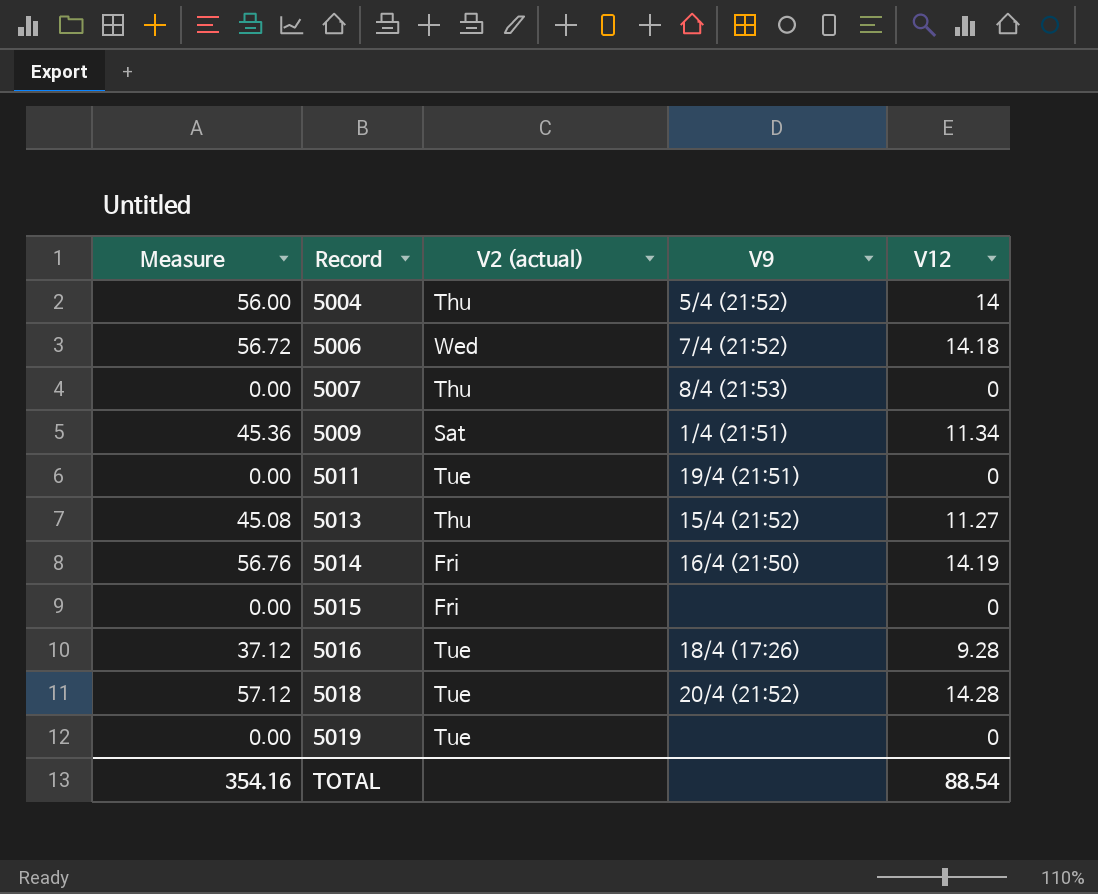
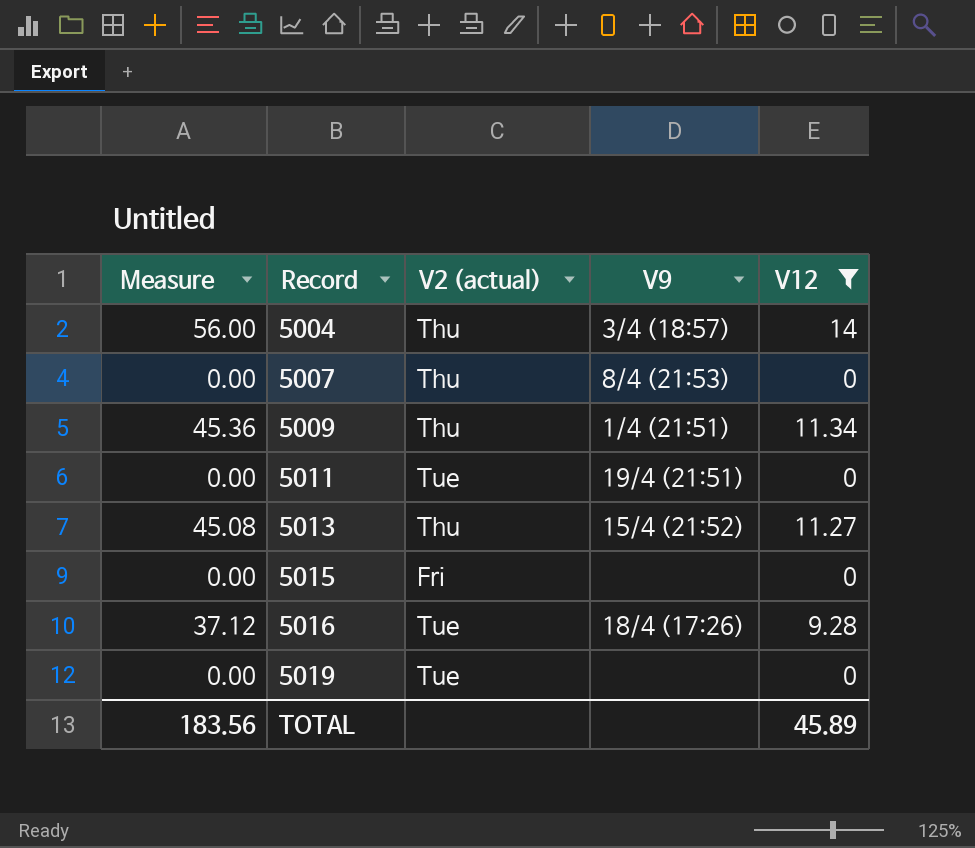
filter: none -> V12 <= 14
5004 | V9: 5/4 (21:52) -> 3/4 (18:57)
5009 | V2 (actual): Sat -> Thu
TOTAL | Measure: 354.16 -> 183.56
TOTAL | V12: 88.54 -> 45.89

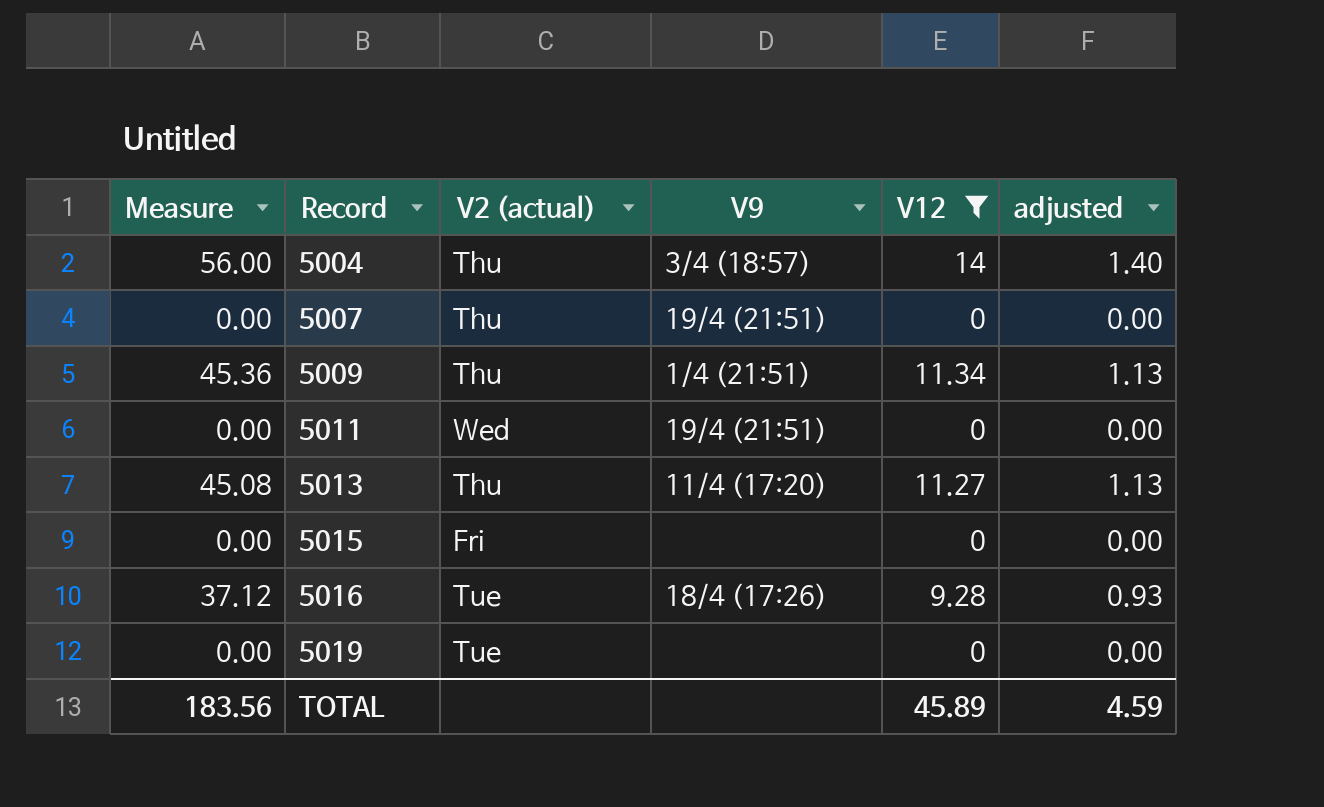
column adjusted | formula: none -> [V12] * 0.1
5007 | V9: 8/4 (21:53) -> 19/4 (21:51)
5011 | V2 (actual): Tue -> Wed
5013 | V9: 15/4 (21:52) -> 11/4 (17:20)

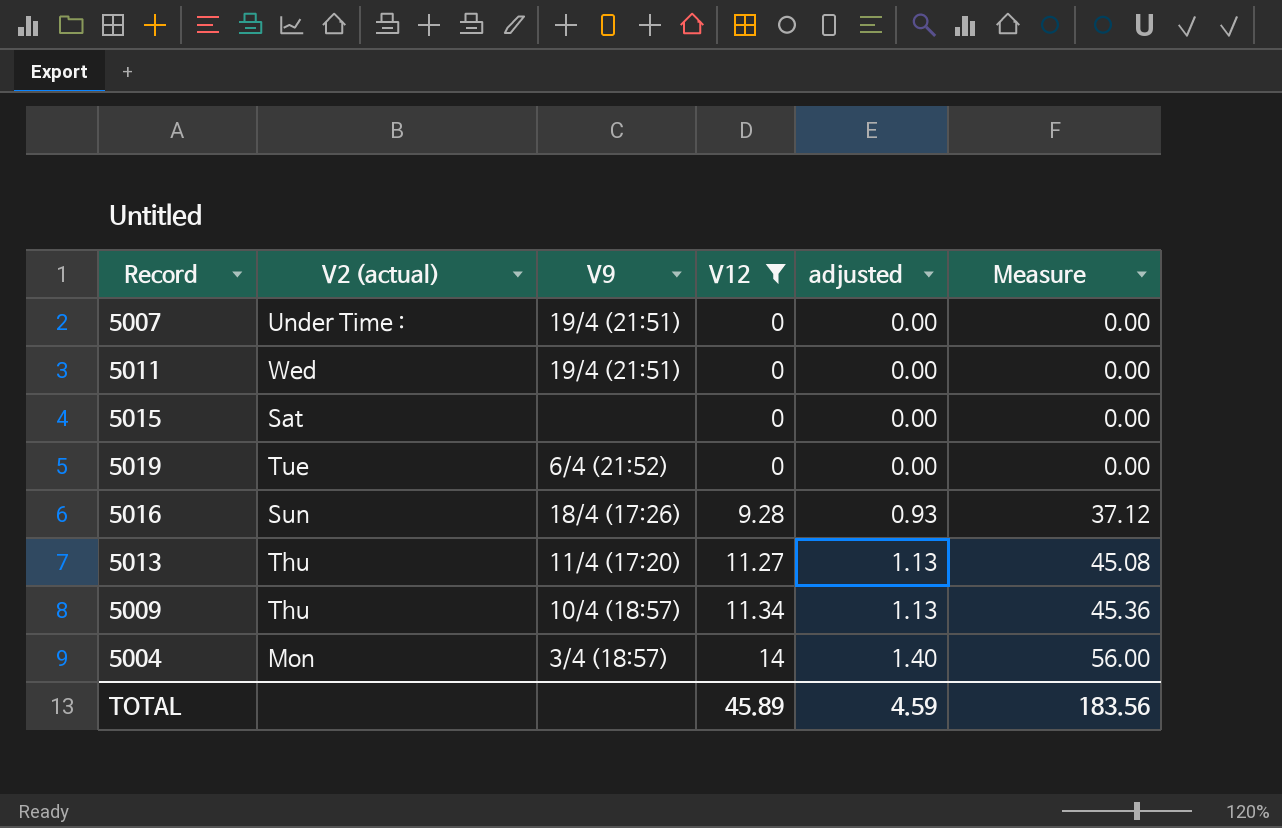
row order: Record ascending -> V12 ascending
column Measure | position: 1 -> 6
5007 | V2 (actual): Thu -> Under Time :
5015 | V2 (actual): Fri -> Sat
5019 | V9: none -> 6/4 (21:52)
5016 | V2 (actual): Tue -> Sun
5009 | V9: 1/4 (21:51) -> 10/4 (18:57)
5004 | V2 (actual): Thu -> Mon

